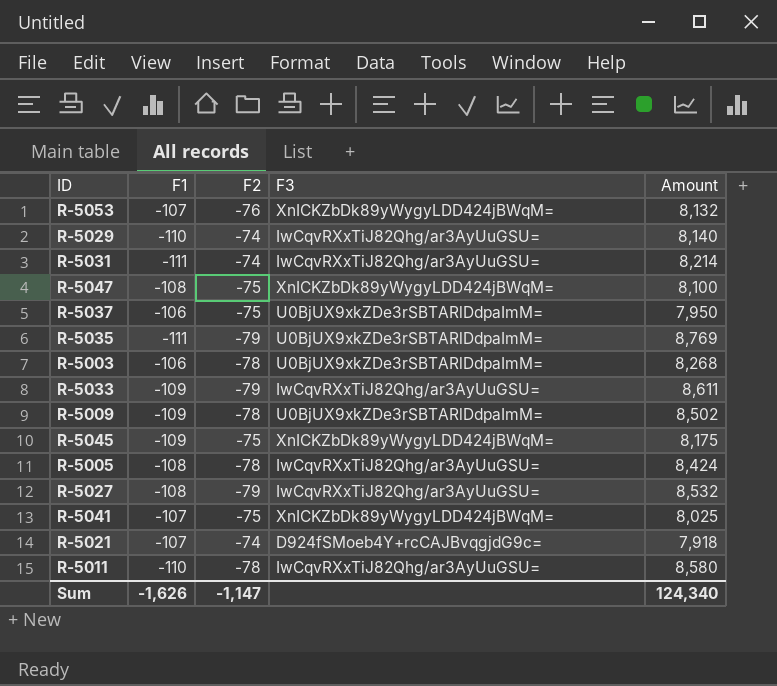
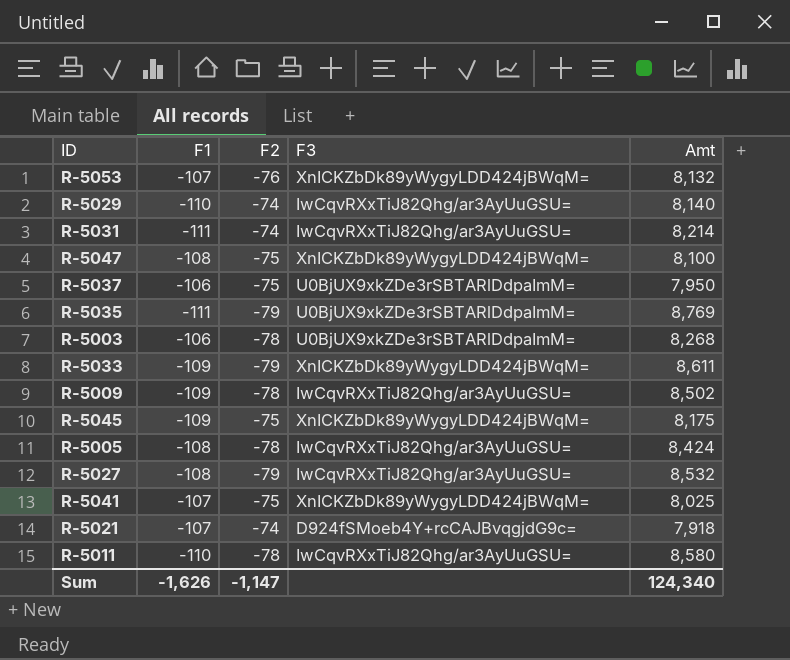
column name: Amount -> Amt
R-5033 | F3: IwCqvRXxTiJ82Qhg/ar3AyUuGSU= -> XnICKZbDk89yWygyLDD424jBWqM=
R-5009 | F3: U0BjUX9xkZDe3rSBTARlDdpaImM= -> IwCqvRXxTiJ82Qhg/ar3AyUuGSU=

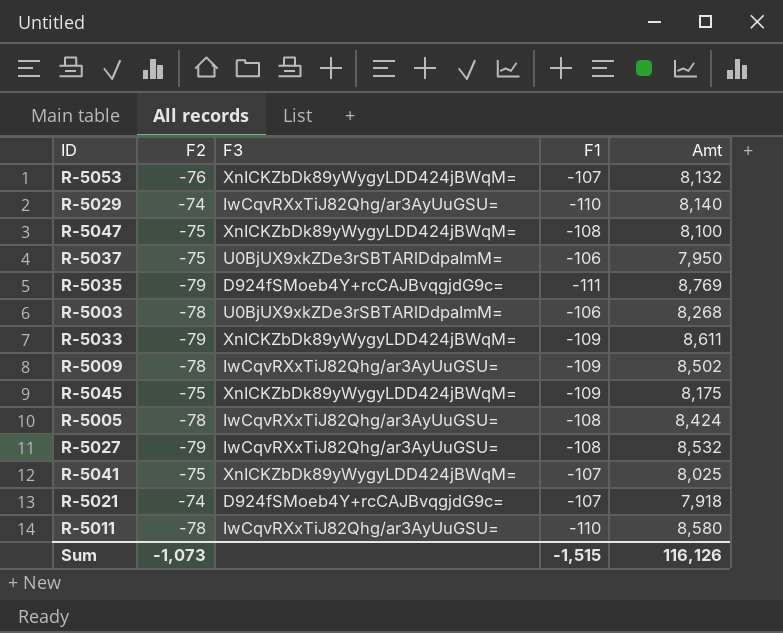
column F1 | position: 2 -> 4
row R-5031: -111 | -74 | IwCqvRXxTiJ82Qhg/ar3AyUuGSU= | 8,214 -> none
R-5035 | F3: U0BjUX9xkZDe3rSBTARlDdpaImM= -> D924fSMoeb4Y+rcCAJBvqgjdG9c=
Sum | F2: -1,147 -> -1,073
Sum | F1: -1,626 -> -1,515
Sum | Amt: 124,340 -> 116,126

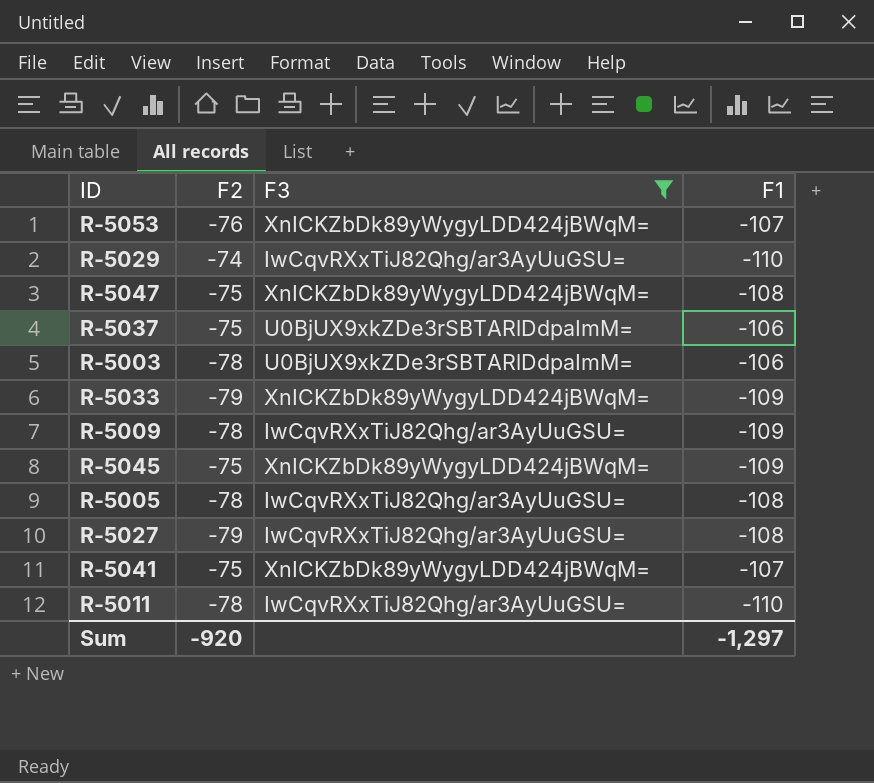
filter: none -> F3 != D924fSMoeb4Y+rcCAJBvqgjdG9c=
column Amt | formula: [F2] * [F1] -> none
Sum | F2: -1,073 -> -920
Sum | F1: -1,515 -> -1,297

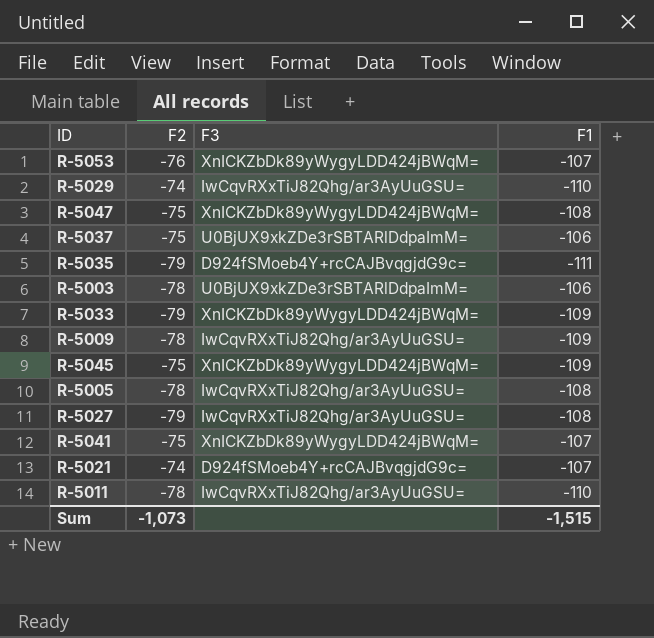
filter: F3 != D924fSMoeb4Y+rcCAJBvqgjdG9c= -> none
Sum | F2: -920 -> -1,073
Sum | F1: -1,297 -> -1,515

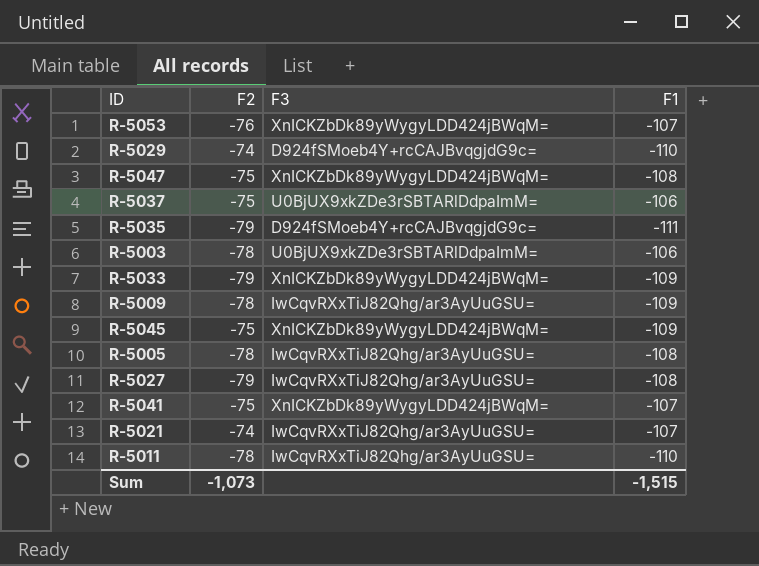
R-5029 | F3: IwCqvRXxTiJ82Qhg/ar3AyUuGSU= -> D924fSMoeb4Y+rcCAJBvqgjdG9c=
R-5021 | F3: D924fSMoeb4Y+rcCAJBvqgjdG9c= -> IwCqvRXxTiJ82Qhg/ar3AyUuGSU=

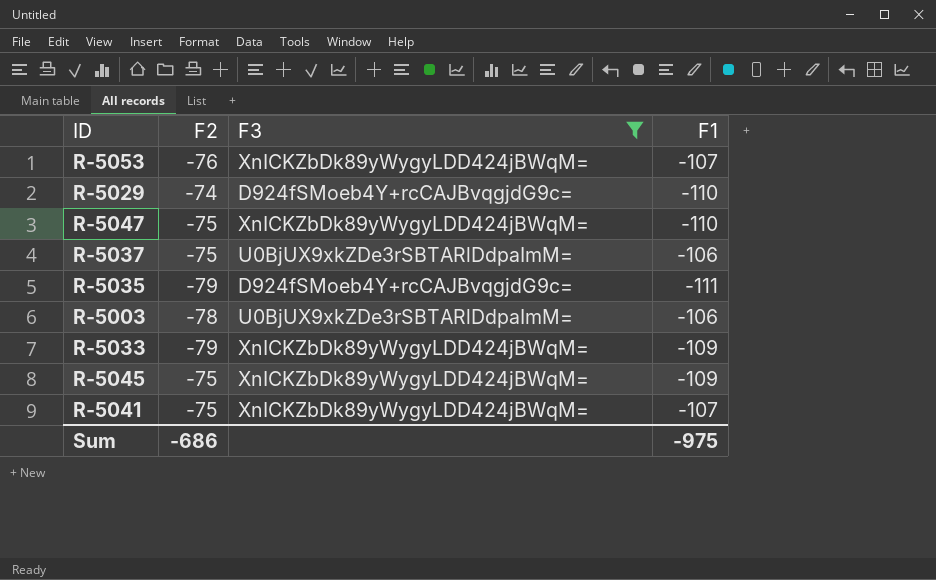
filter: none -> F3 != IwCqvRXxTiJ82Qhg/ar3AyUuGSU=
R-5047 | F1: -108 -> -110
Sum | F2: -1,073 -> -686
Sum | F1: -1,515 -> -975

